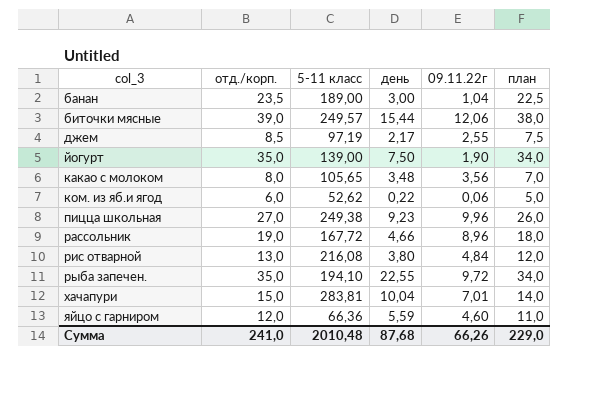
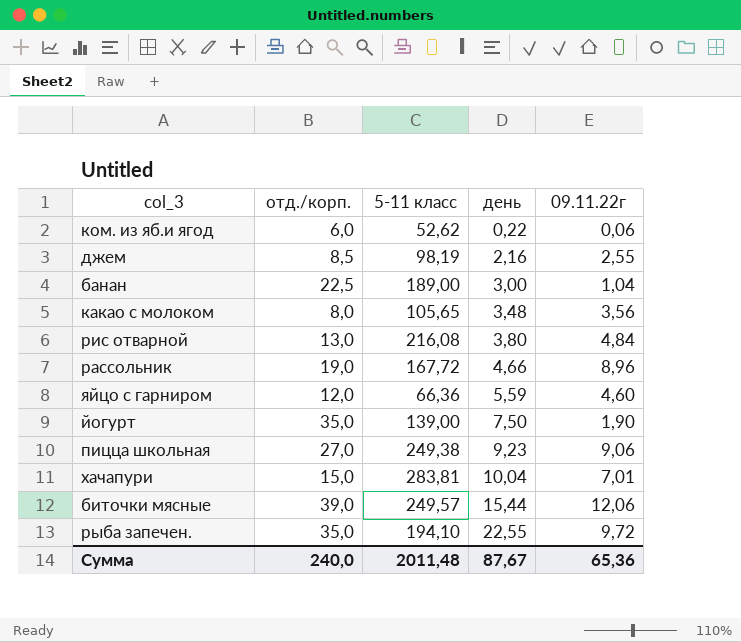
row order: col_3 ascending -> день ascending
column план | formula: [отд./корп.] - 1 -> none
джем | 5-11 класс: 97,19 -> 98,19
джем | день: 2,17 -> 2,16
банан | отд./корп.: 23,5 -> 22,5
пицца школьная | 09.11.22г: 9,96 -> 9,06
Сумма | отд./корп.: 241,0 -> 240,0
Сумма | 5-11 класс: 2010,48 -> 2011,48
Сумма | день: 87,68 -> 87,67
Сумма | 09.11.22г: 66,26 -> 65,36

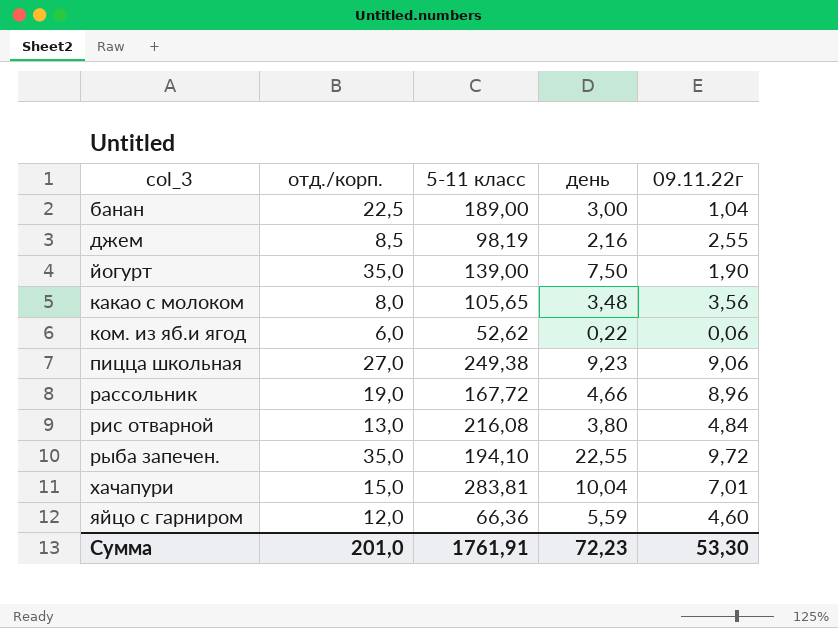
row order: день ascending -> col_3 ascending
row биточки мясные: 39,0 | 249,57 | 15,44 | 12,06 -> none
Сумма | отд./корп.: 240,0 -> 201,0
Сумма | 5-11 класс: 2011,48 -> 1761,91
Сумма | день: 87,67 -> 72,23
Сумма | 09.11.22г: 65,36 -> 53,30

